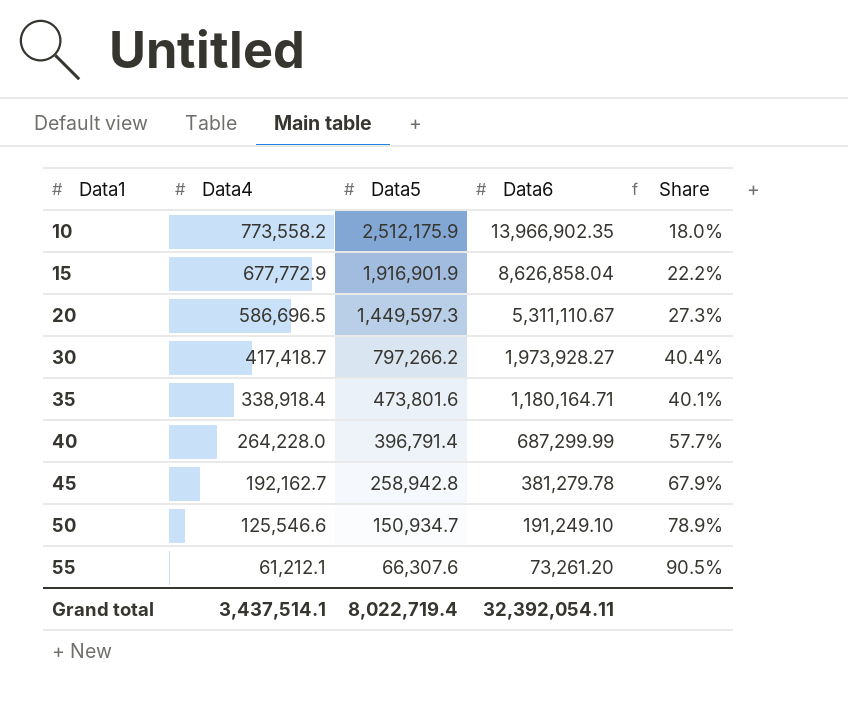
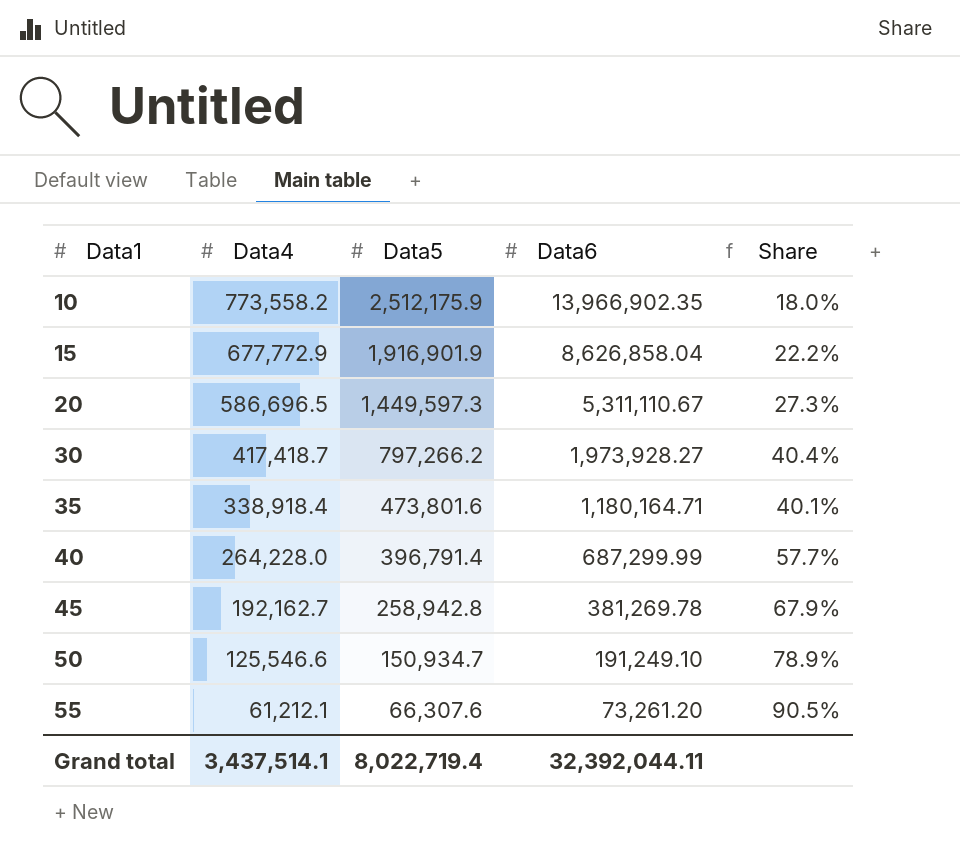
45 | Data6: 381,279.78 -> 381,269.78
Grand total | Data6: 32,392,054.11 -> 32,392,044.11

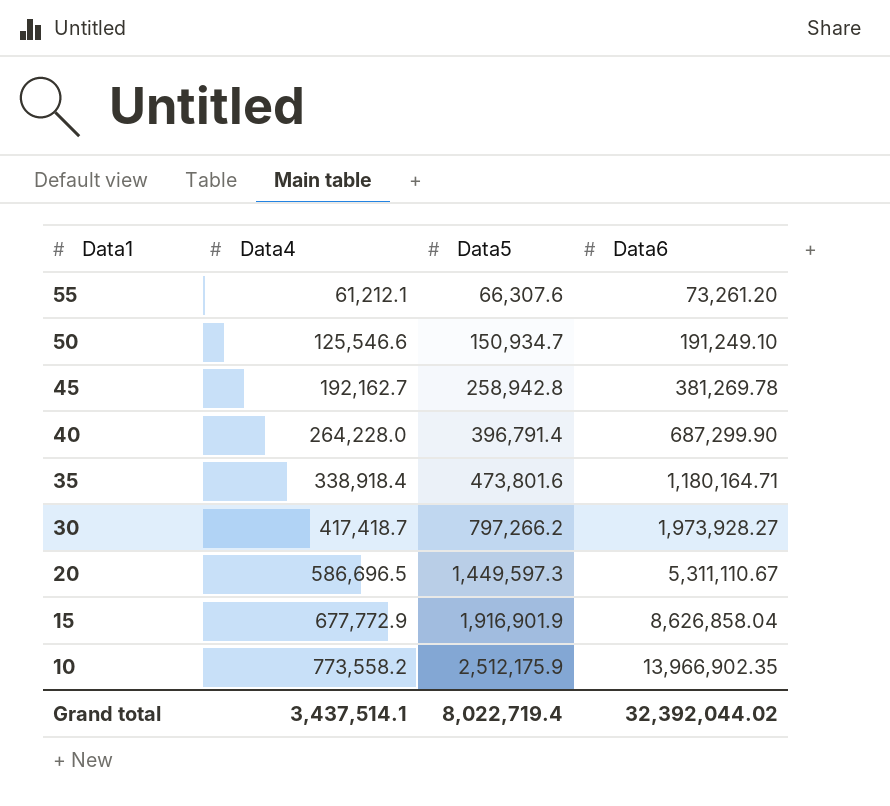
row order: Data1 ascending -> Data1 descending
column Share | formula: [Data5] / [Data6] -> none
40 | Data6: 687,299.99 -> 687,299.90
Grand total | Data6: 32,392,044.11 -> 32,392,044.02

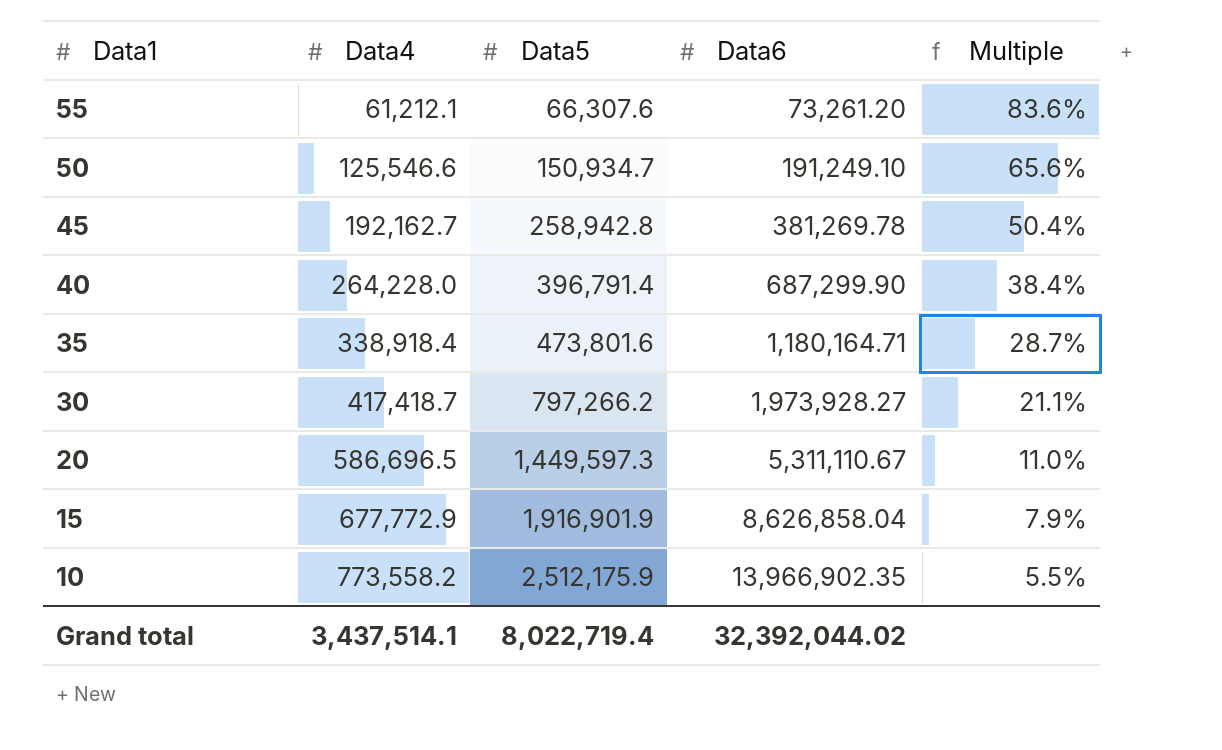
column Multiple | formula: none -> [Data4] / [Data6]

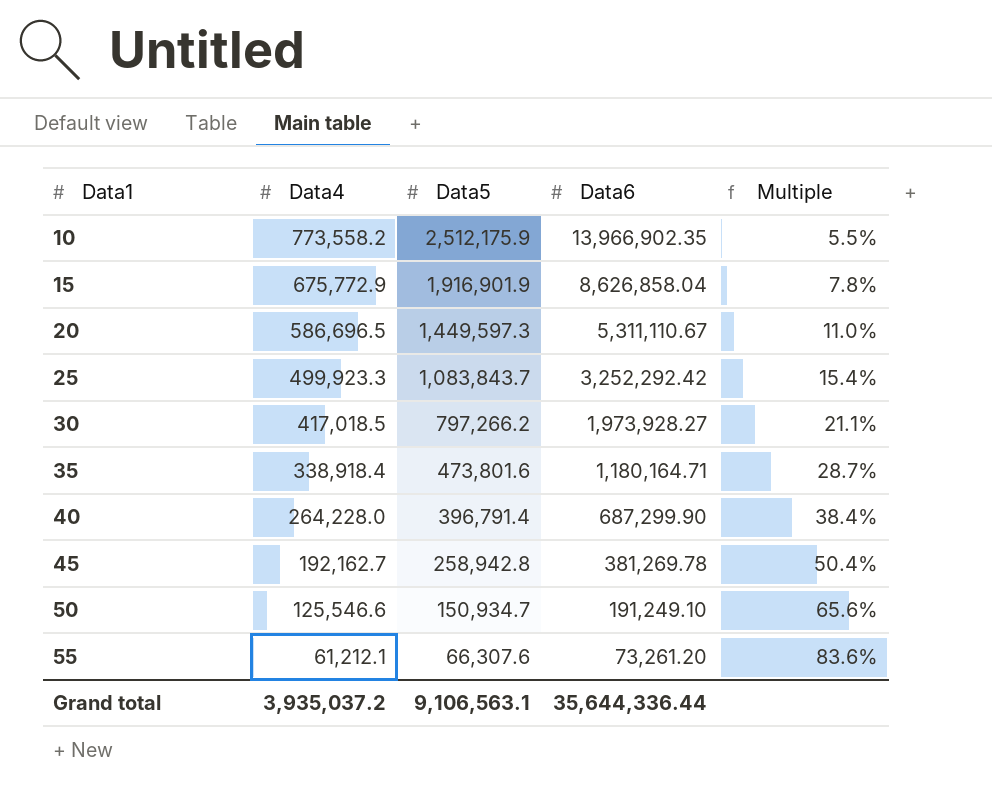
row order: Data1 descending -> Data1 ascending
15 | Data4: 677,772.9 -> 675,772.9
15 | Multiple: 7.9% -> 7.8%
row 25: none -> 499,923.3 | 1,083,843.7 | 3,252,292.42 | 15.4%
30 | Data4: 417,418.7 -> 417,018.5
Grand total | Data4: 3,437,514.1 -> 3,935,037.2
Grand total | Data5: 8,022,719.4 -> 9,106,563.1
Grand total | Data6: 32,392,044.02 -> 35,644,336.44

